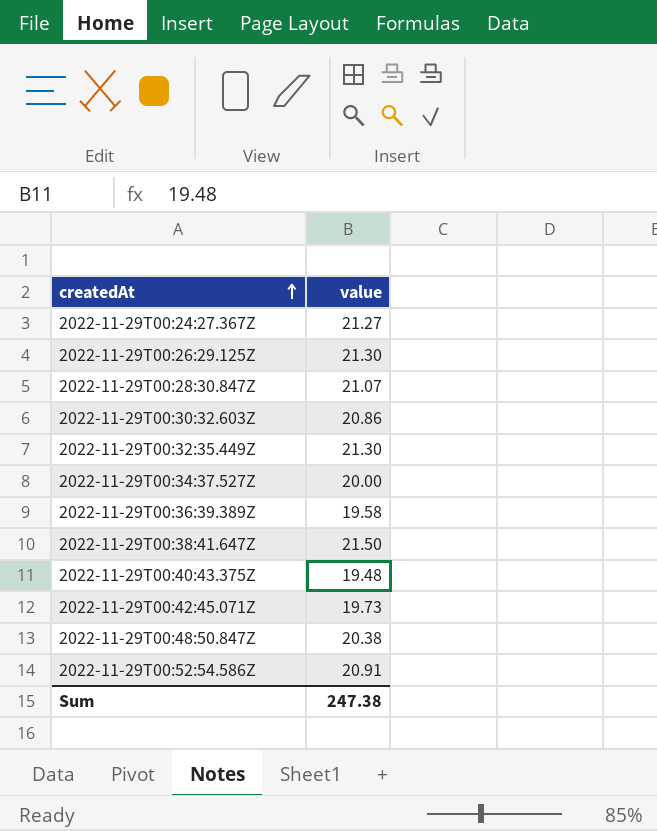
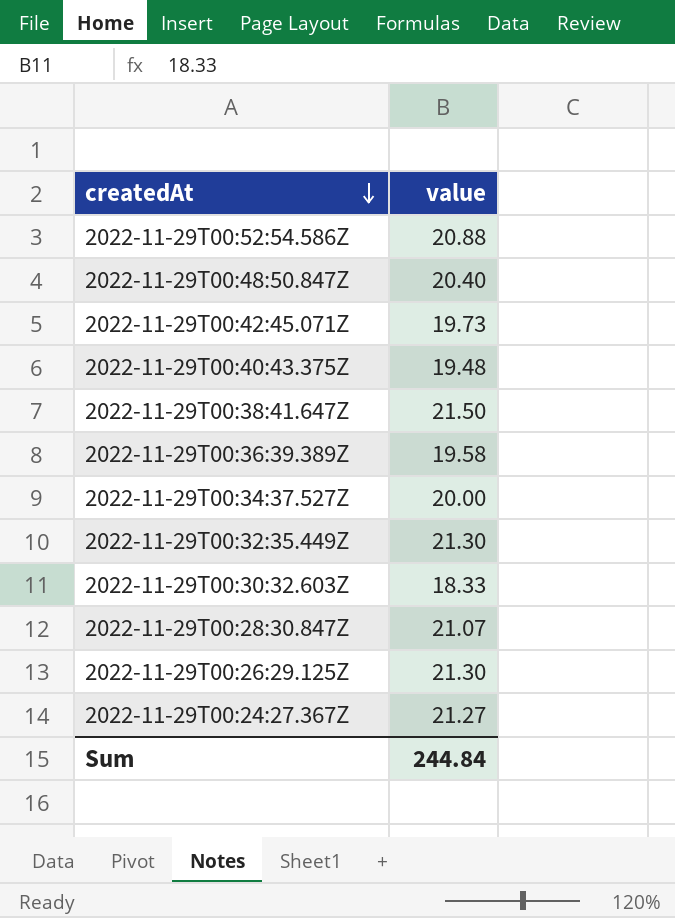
row order: createdAt ascending -> createdAt descending
2022-11-29T00:52:54.586Z | value: 20.91 -> 20.88
2022-11-29T00:48:50.847Z | value: 20.38 -> 20.40
2022-11-29T00:30:32.603Z | value: 20.86 -> 18.33
Sum | value: 247.38 -> 244.84

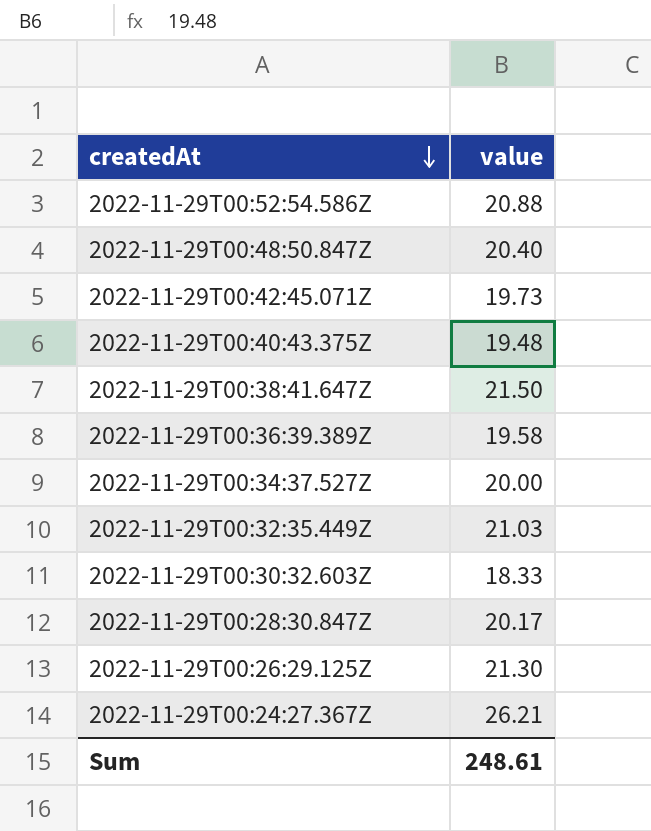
2022-11-29T00:32:35.449Z | value: 21.30 -> 21.03
2022-11-29T00:28:30.847Z | value: 21.07 -> 20.17
2022-11-29T00:24:27.367Z | value: 21.27 -> 26.21
Sum | value: 244.84 -> 248.61

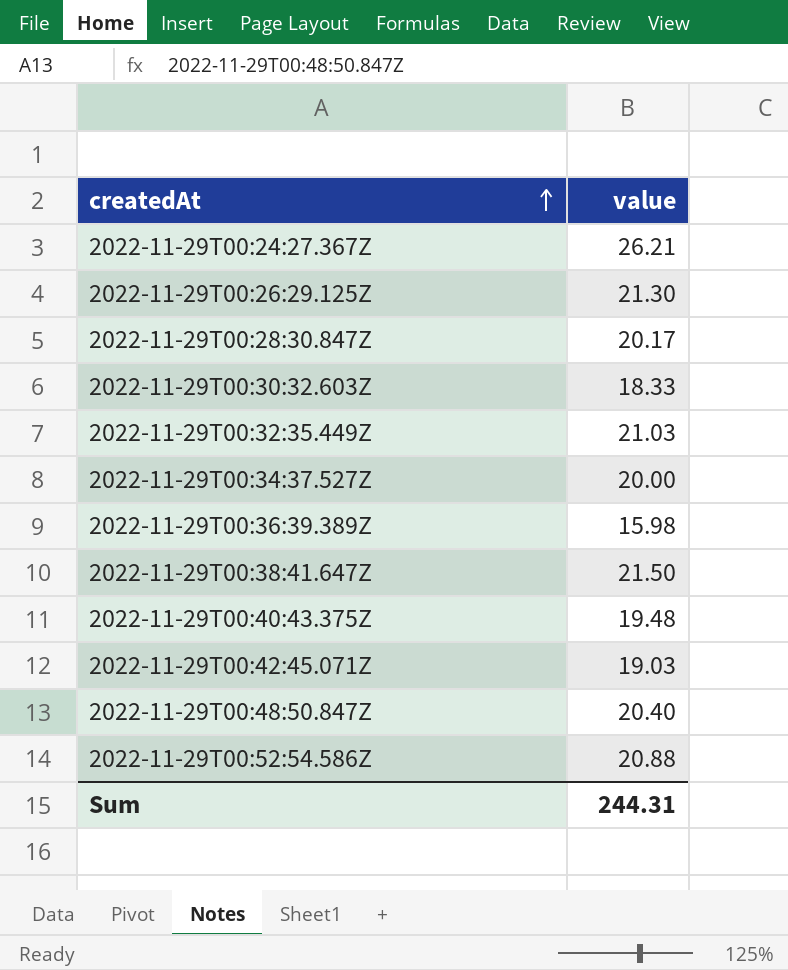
row order: createdAt descending -> createdAt ascending
2022-11-29T00:36:39.389Z | value: 19.58 -> 15.98
2022-11-29T00:42:45.071Z | value: 19.73 -> 19.03
Sum | value: 248.61 -> 244.31

